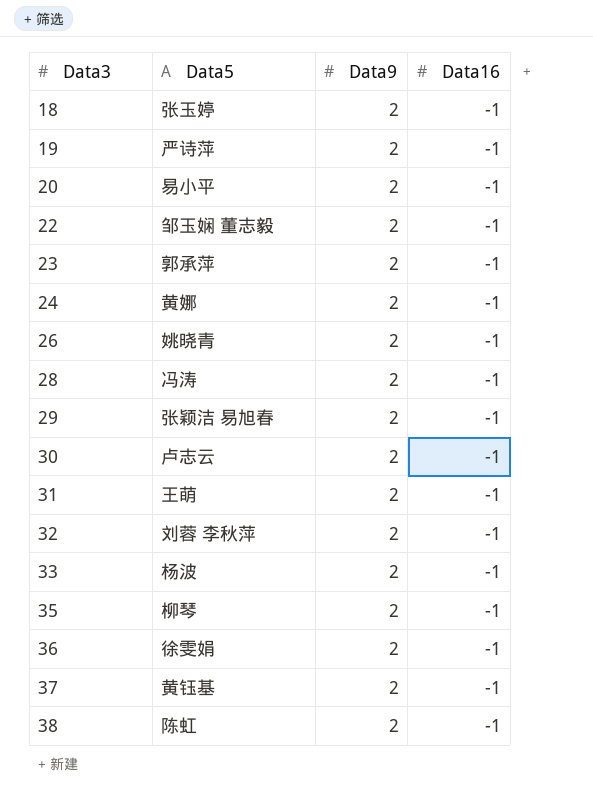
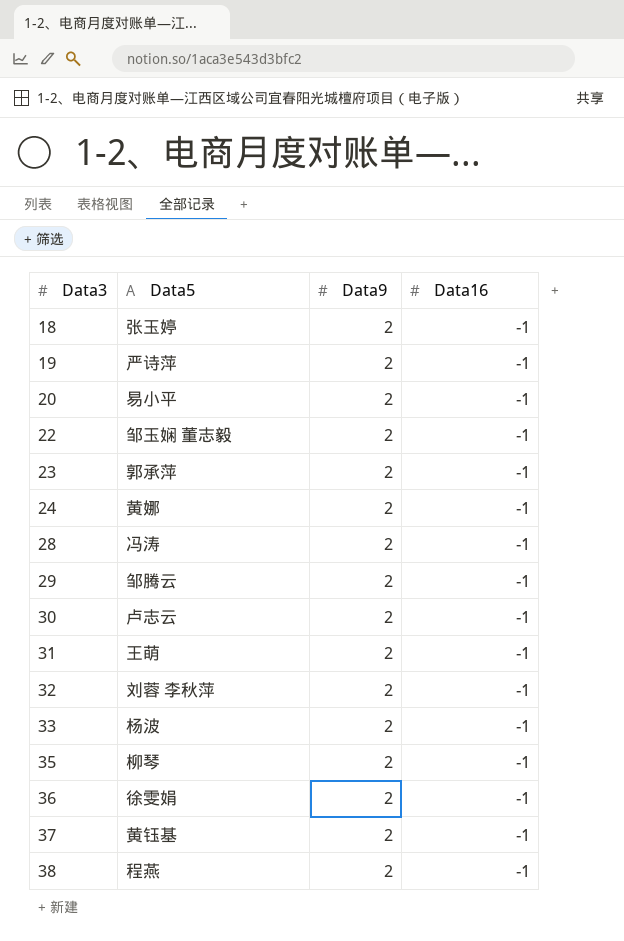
row 26: 姚晓青 | 2 | -1 -> none
29 | Data5: 张颖洁 易旭春 -> 邹腾云
38 | Data5: 陈虹 -> 程燕

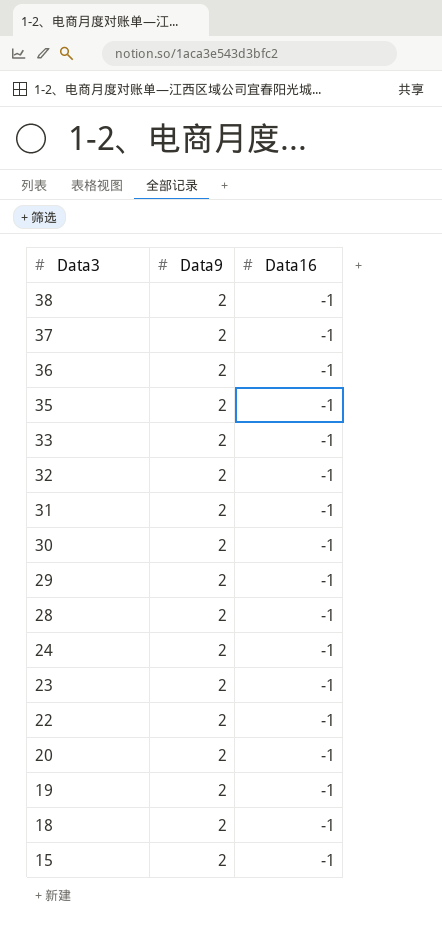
row order: Data3 ascending -> Data3 descending
column Data5 | position: 2 -> none
row 15: none -> 2 | -1

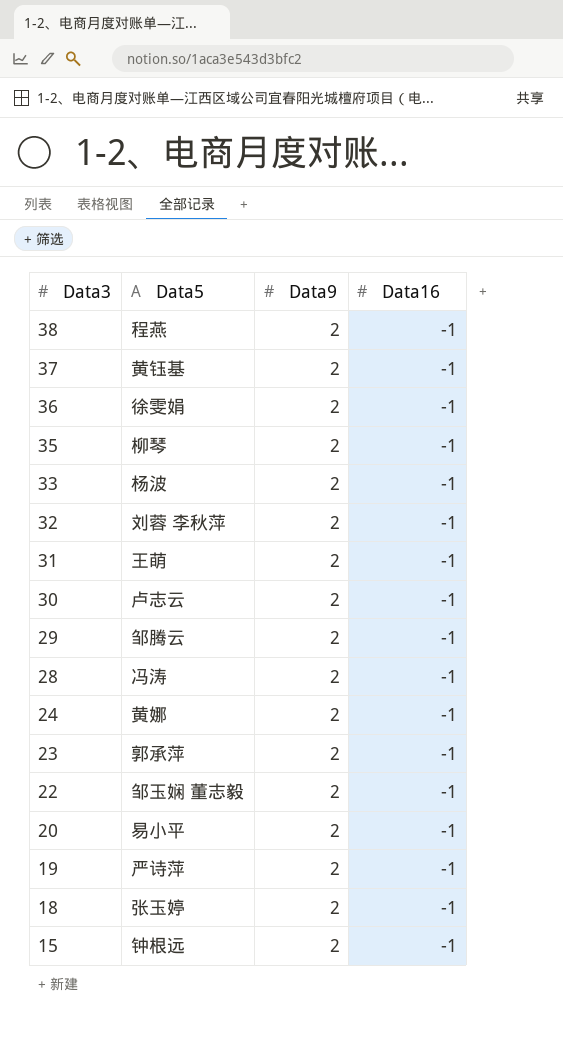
column Data5 | position: none -> 2

